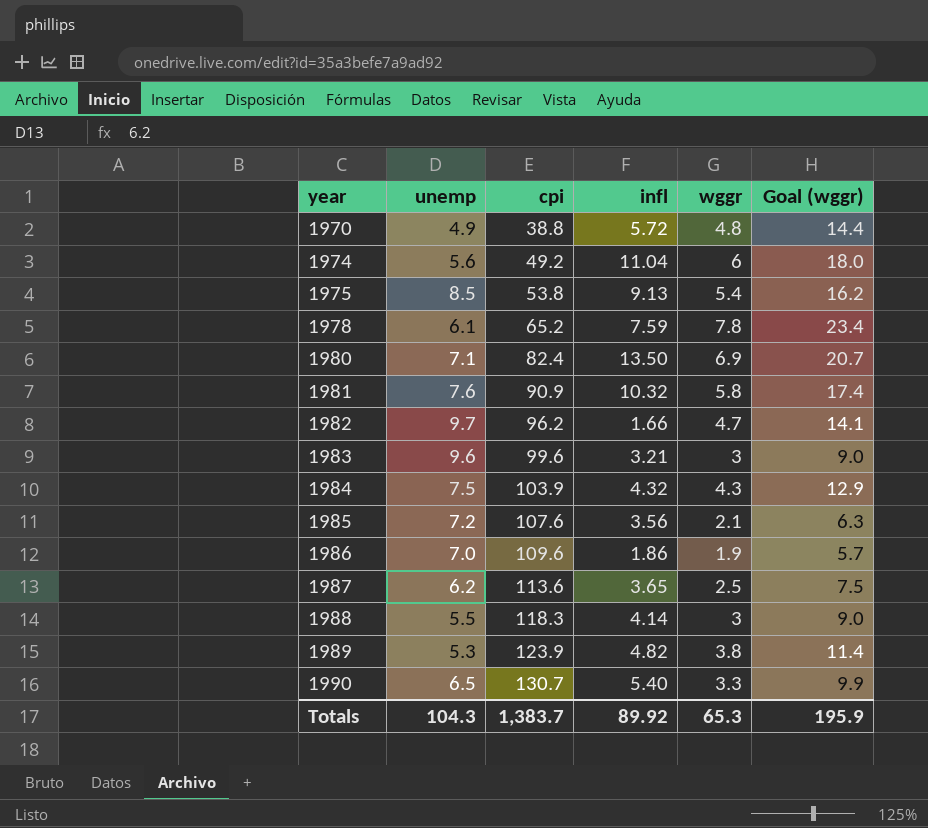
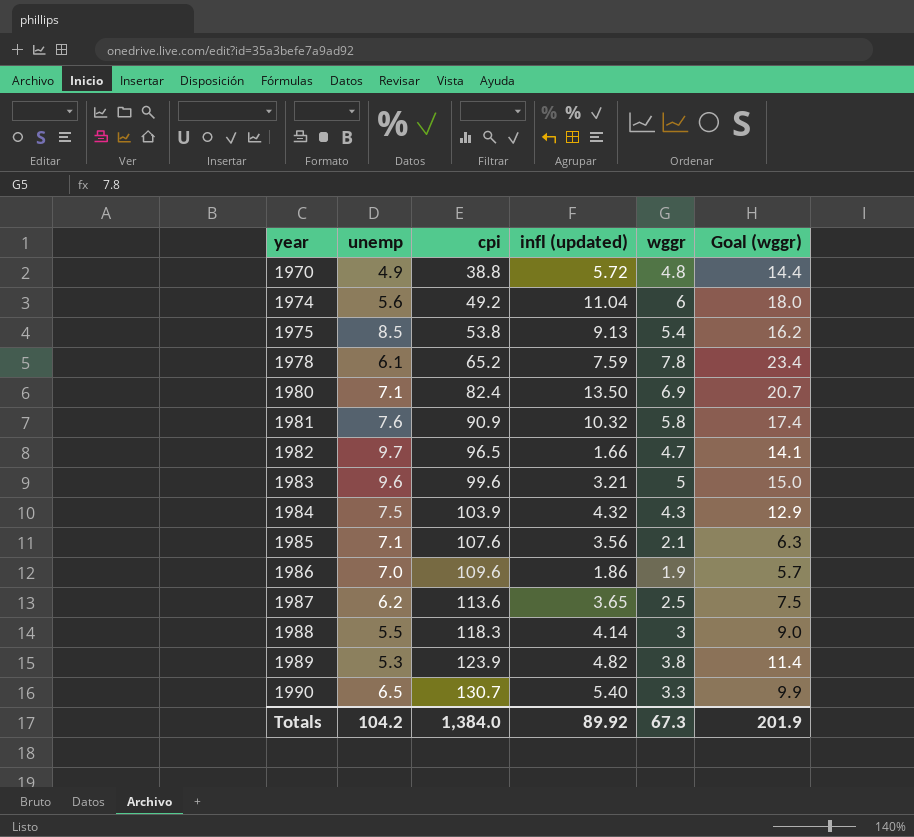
column name: infl -> infl (updated)
1982 | cpi: 96.2 -> 96.5
1983 | wggr: 3 -> 5
1983 | Goal (wggr): 9.0 -> 15.0
1985 | unemp: 7.2 -> 7.1
Totals | unemp: 104.3 -> 104.2
Totals | cpi: 1,383.7 -> 1,384.0
Totals | wggr: 65.3 -> 67.3
Totals | Goal (wggr): 195.9 -> 201.9

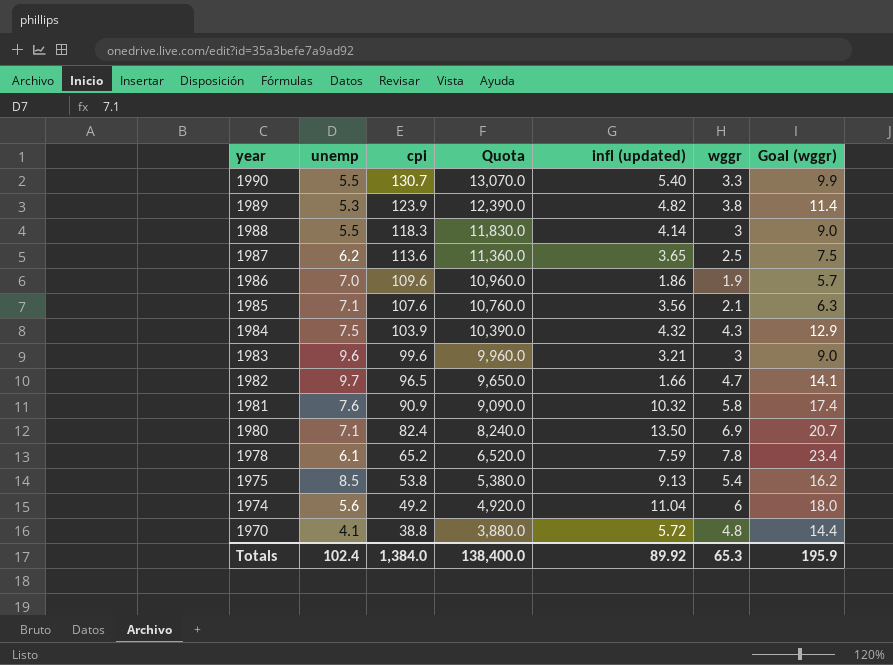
row order: year ascending -> year descending
column Quota | formula: none -> [cpi] * 100
1990 | unemp: 6.5 -> 5.5
1983 | wggr: 5 -> 3
1983 | Goal (wggr): 15.0 -> 9.0
1970 | unemp: 4.9 -> 4.1
Totals | unemp: 104.2 -> 102.4
Totals | wggr: 67.3 -> 65.3
Totals | Goal (wggr): 201.9 -> 195.9

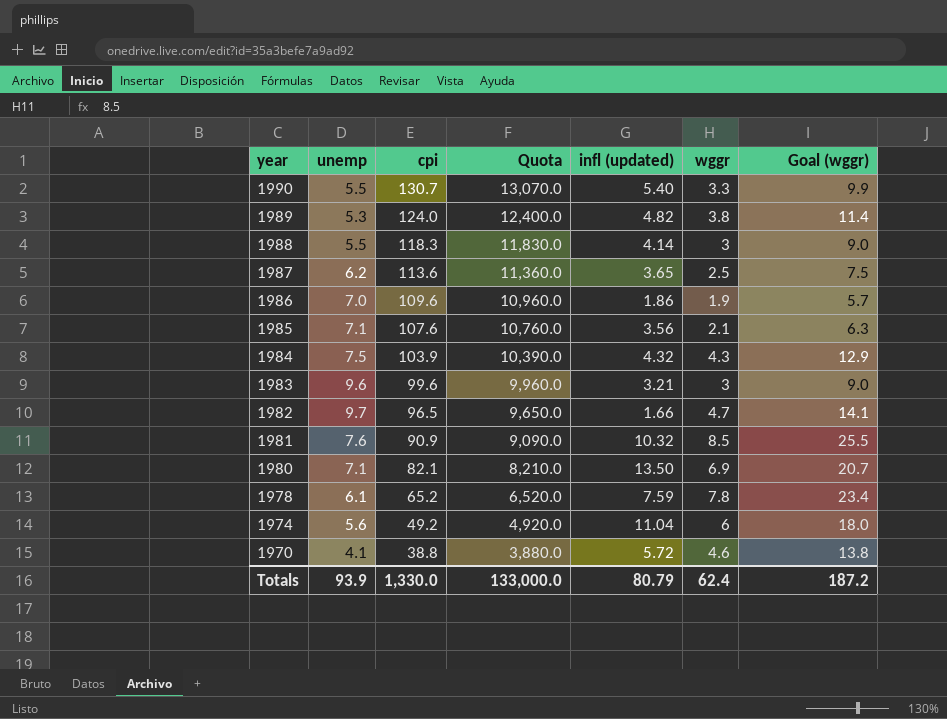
row 1975: 8.5 | 53.8 | 5,380.0 | 9.13 | 5.4 | 16.2 -> none
1989 | cpi: 123.9 -> 124.0
1989 | Quota: 12,390.0 -> 12,400.0
1981 | wggr: 5.8 -> 8.5
1981 | Goal (wggr): 17.4 -> 25.5
1980 | cpi: 82.4 -> 82.1
1980 | Quota: 8,240.0 -> 8,210.0
1970 | wggr: 4.8 -> 4.6
1970 | Goal (wggr): 14.4 -> 13.8
Totals | unemp: 102.4 -> 93.9
Totals | cpi: 1,384.0 -> 1,330.0
Totals | Quota: 138,400.0 -> 133,000.0
Totals | infl (updated): 89.92 -> 80.79
Totals | wggr: 65.3 -> 62.4
Totals | Goal (wggr): 195.9 -> 187.2

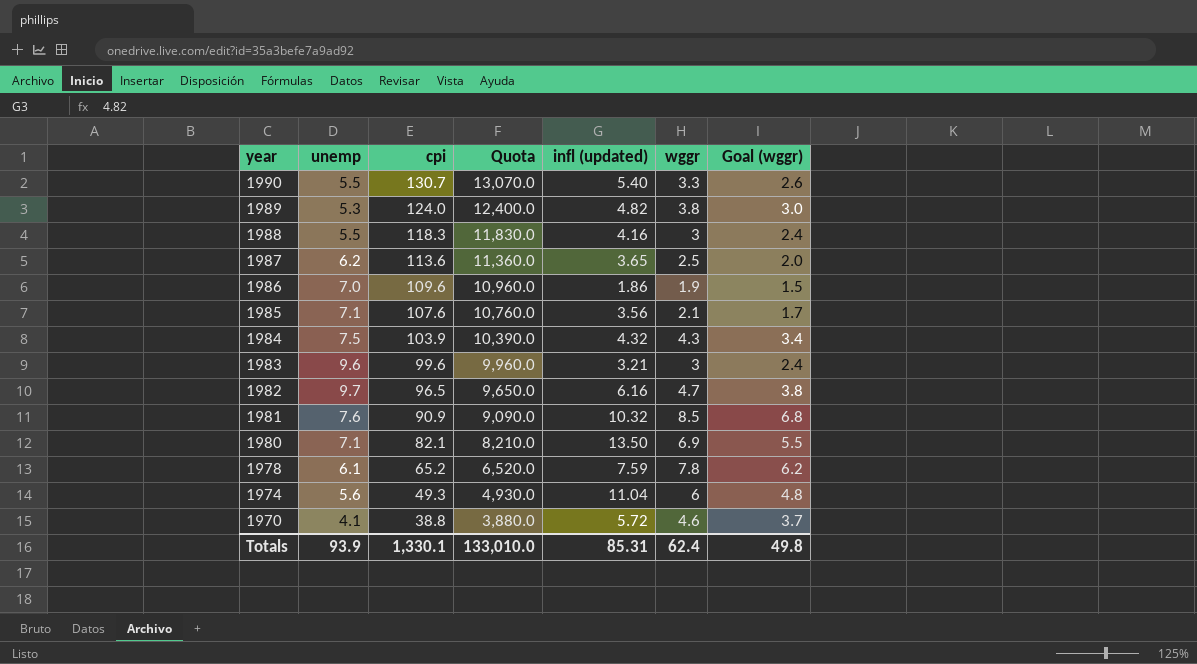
column Goal (wggr) | formula: [wggr] * 3 -> [wggr] * 0.8
1988 | infl (updated): 4.14 -> 4.16
1982 | infl (updated): 1.66 -> 6.16
1974 | cpi: 49.2 -> 49.3
1974 | Quota: 4,920.0 -> 4,930.0
Totals | cpi: 1,330.0 -> 1,330.1
Totals | Quota: 133,000.0 -> 133,010.0
Totals | infl (updated): 80.79 -> 85.31
Totals | Goal (wggr): 187.2 -> 49.8

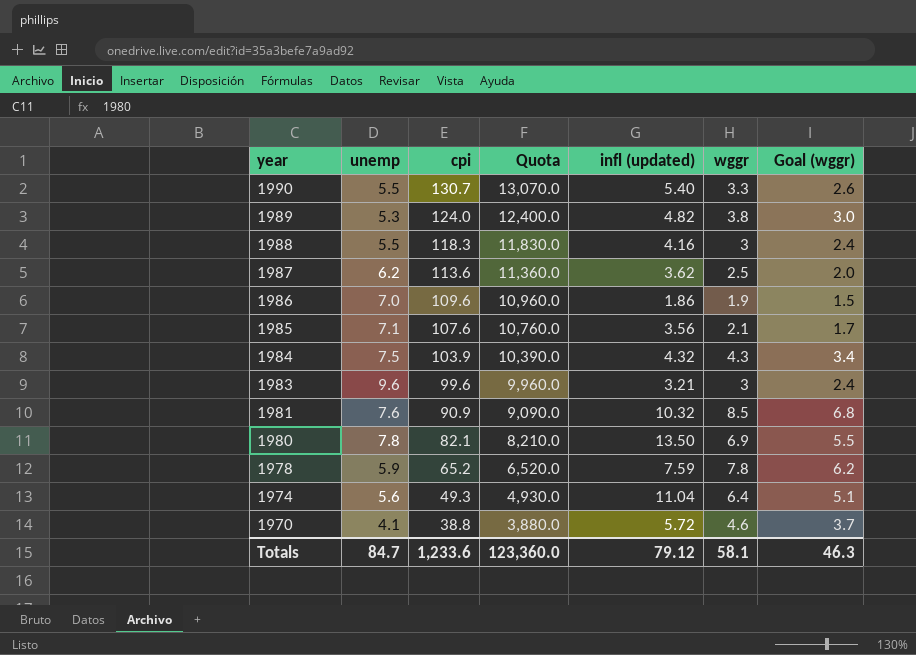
row 1982: 9.7 | 96.5 | 9,650.0 | 6.16 | 4.7 | 3.8 -> none
1987 | infl (updated): 3.65 -> 3.62
1980 | unemp: 7.1 -> 7.8
1978 | unemp: 6.1 -> 5.9
1974 | wggr: 6 -> 6.4
1974 | Goal (wggr): 4.8 -> 5.1
Totals | unemp: 93.9 -> 84.7
Totals | cpi: 1,330.1 -> 1,233.6
Totals | Quota: 133,010.0 -> 123,360.0
Totals | infl (updated): 85.31 -> 79.12
Totals | wggr: 62.4 -> 58.1
Totals | Goal (wggr): 49.8 -> 46.3

